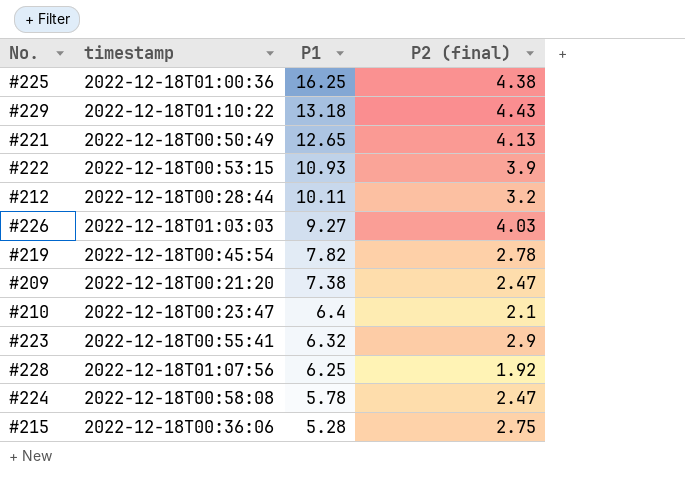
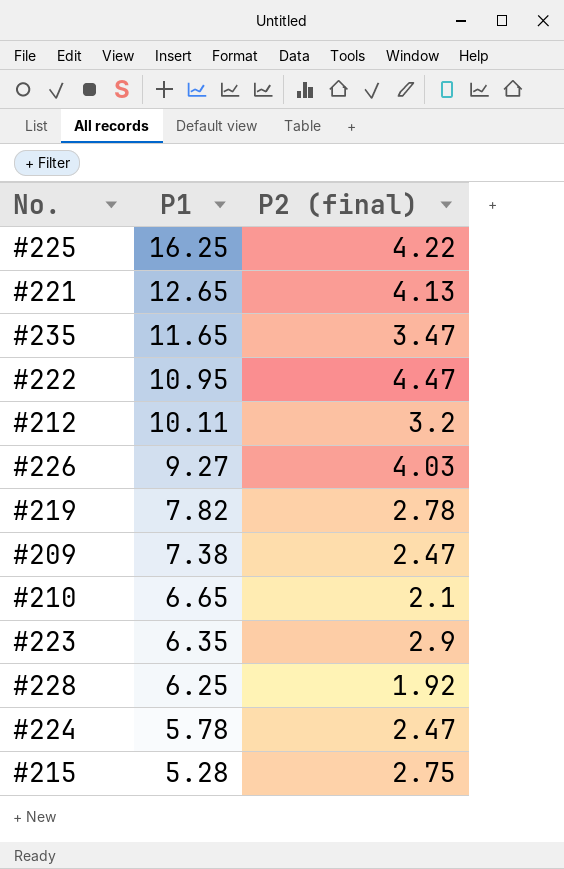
column timestamp | position: 2 -> none
row #229: 2022-12-18T01:10:22 | 13.18 | 4.43 -> none
#225 | P2 (final): 4.38 -> 4.22
row #235: none -> 11.65 | 3.47
#222 | P1: 10.93 -> 10.95
#222 | P2 (final): 3.9 -> 4.47
#210 | P1: 6.4 -> 6.65
#223 | P1: 6.32 -> 6.35

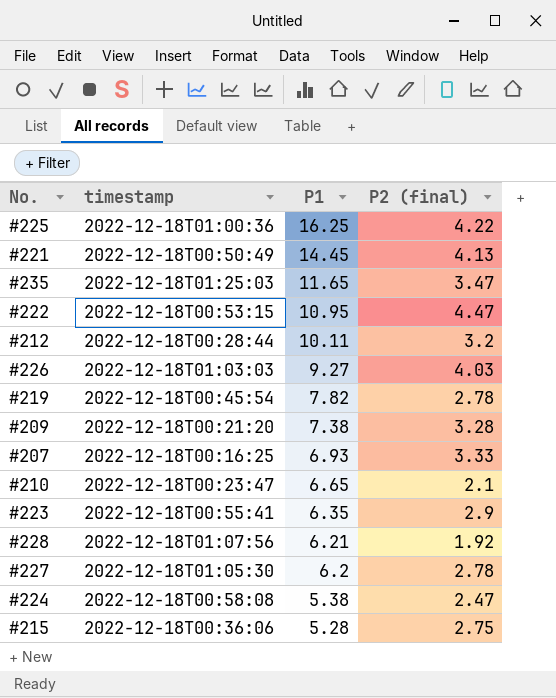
column timestamp | position: none -> 2
#221 | P1: 12.65 -> 14.45
#209 | P2 (final): 2.47 -> 3.28
row #207: none -> 2022-12-18T00:16:25 | 6.93 | 3.33
#228 | P1: 6.25 -> 6.21
row #227: none -> 2022-12-18T01:05:30 | 6.2 | 2.78
#224 | P1: 5.78 -> 5.38

